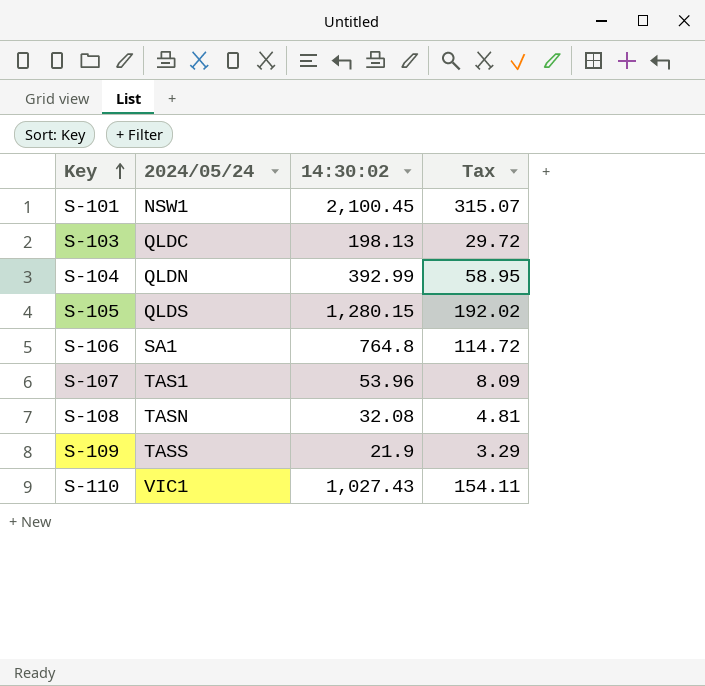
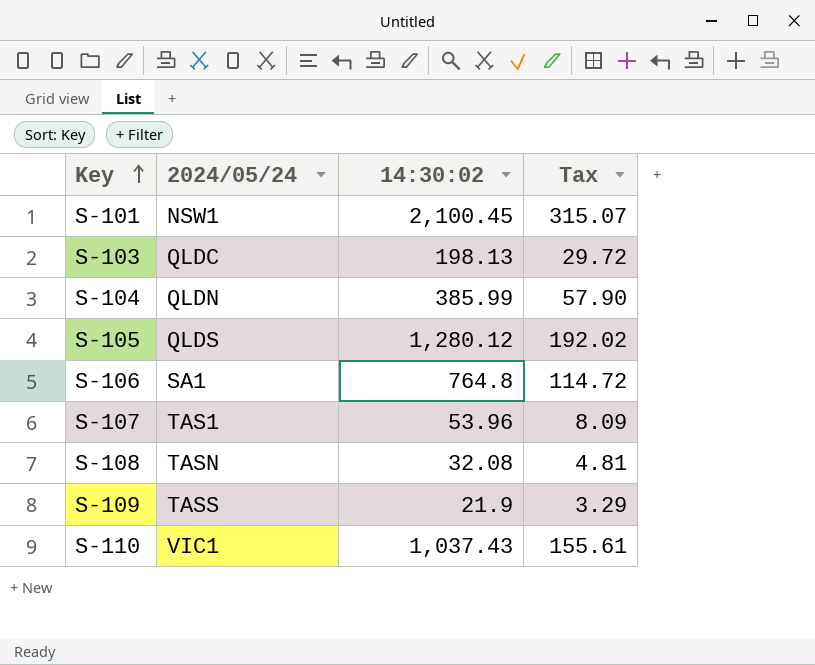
S-104 | 14:30:02: 392.99 -> 385.99
S-104 | Tax: 58.95 -> 57.90
S-105 | 14:30:02: 1,280.15 -> 1,280.12
S-110 | 14:30:02: 1,027.43 -> 1,037.43
S-110 | Tax: 154.11 -> 155.61

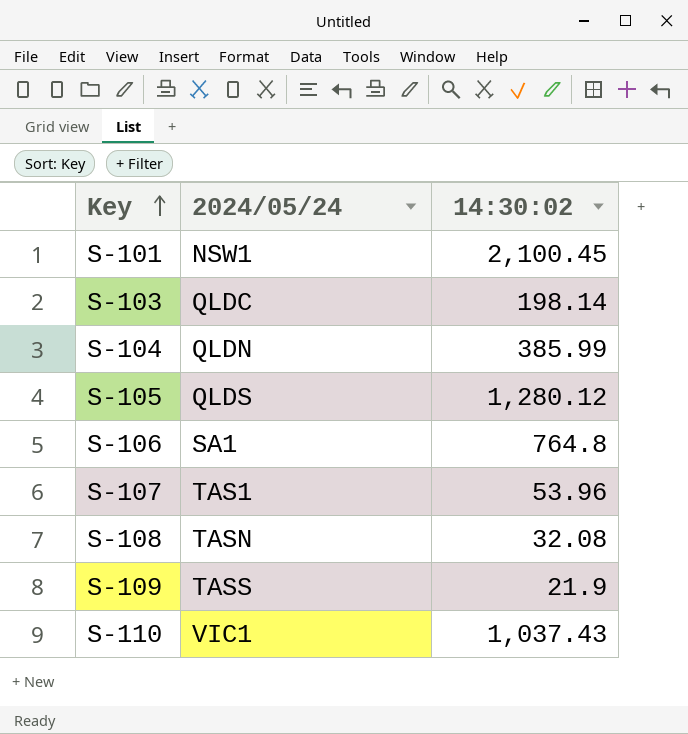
column Tax | formula: [14:30:02] * 0.15 -> none
S-103 | 14:30:02: 198.13 -> 198.14

